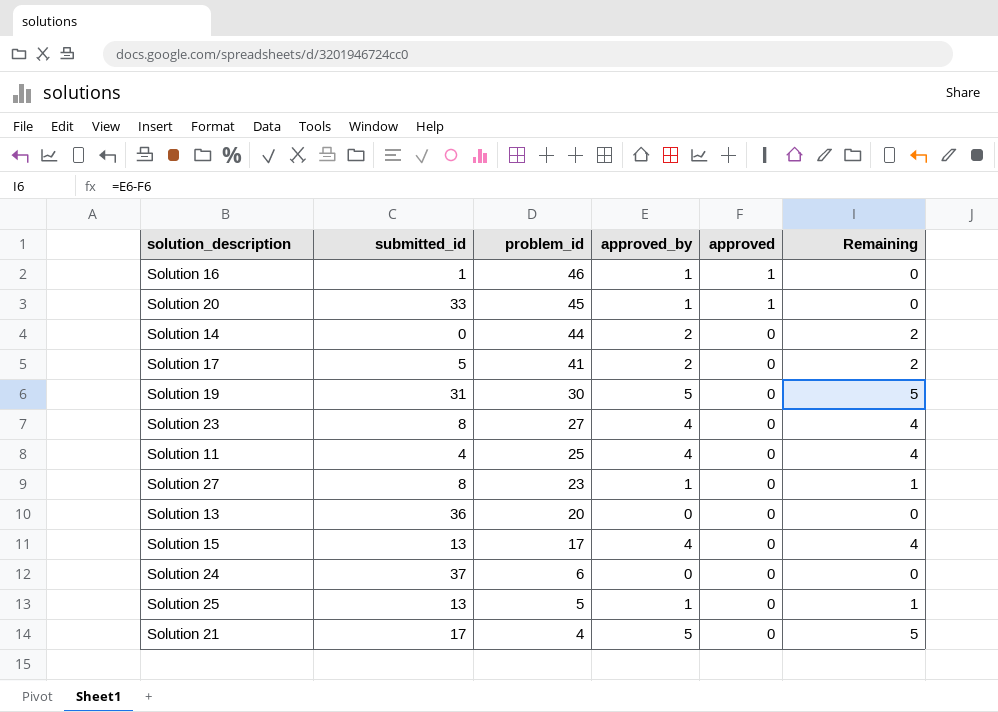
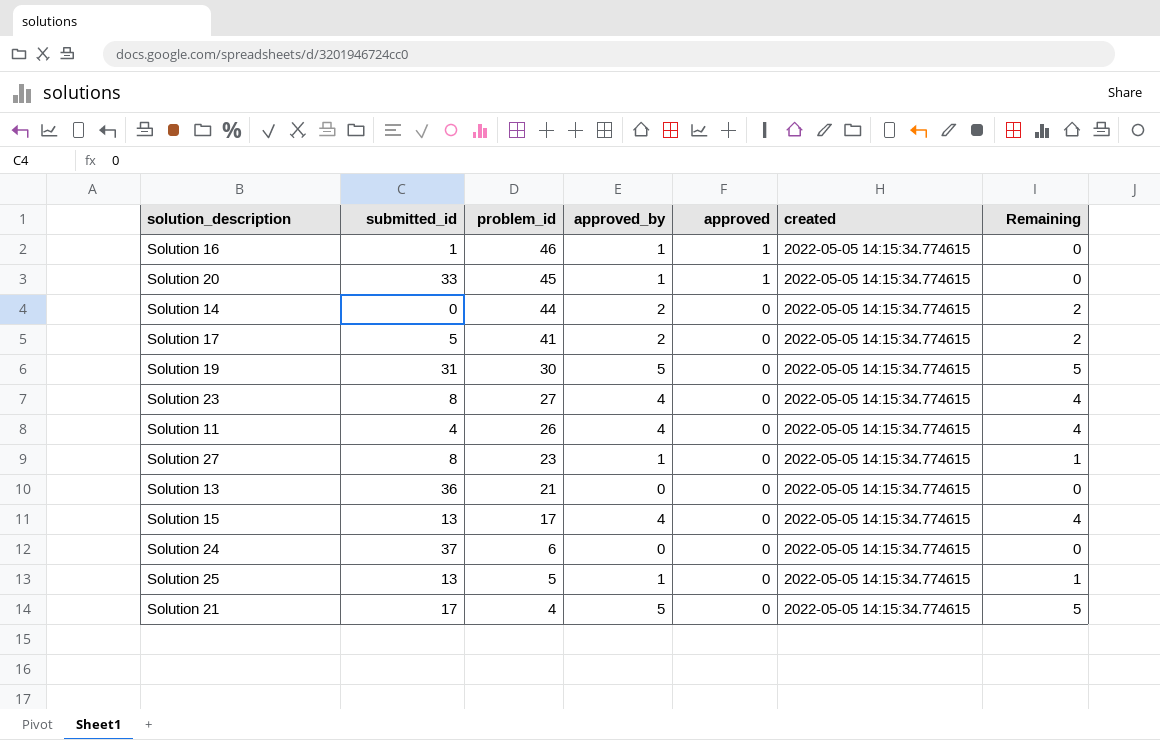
column created | position: none -> 6
Solution 11 | problem_id: 25 -> 26
Solution 13 | problem_id: 20 -> 21

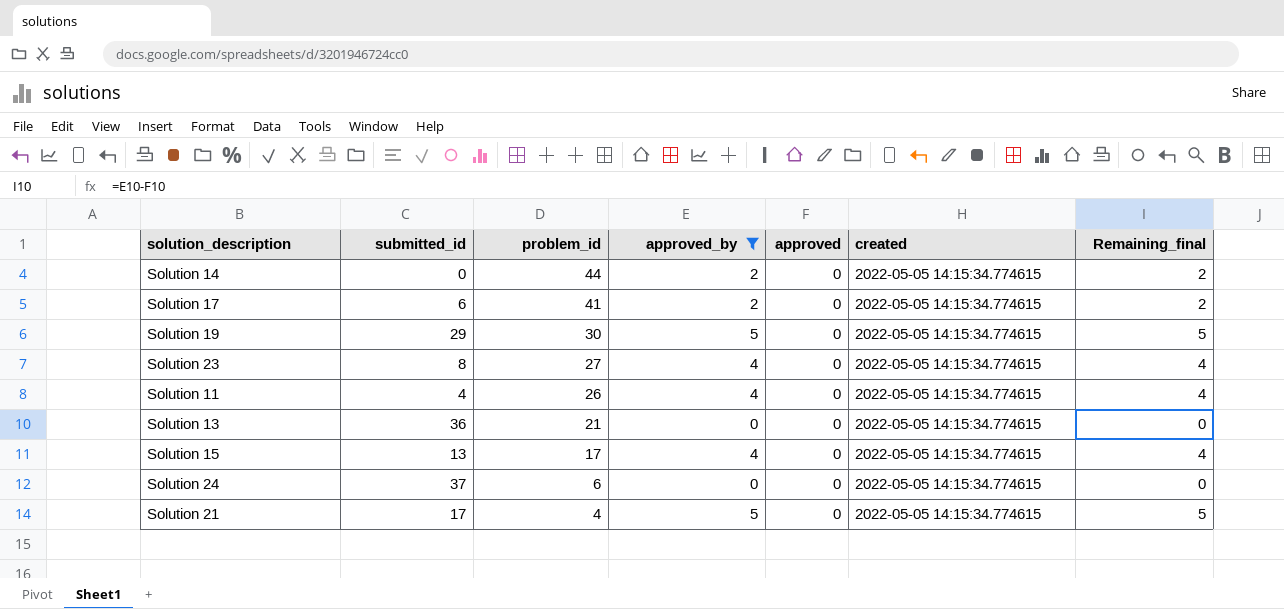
filter: none -> approved_by != 1
column name: Remaining -> Remaining_final
Solution 17 | submitted_id: 5 -> 6
Solution 19 | submitted_id: 31 -> 29

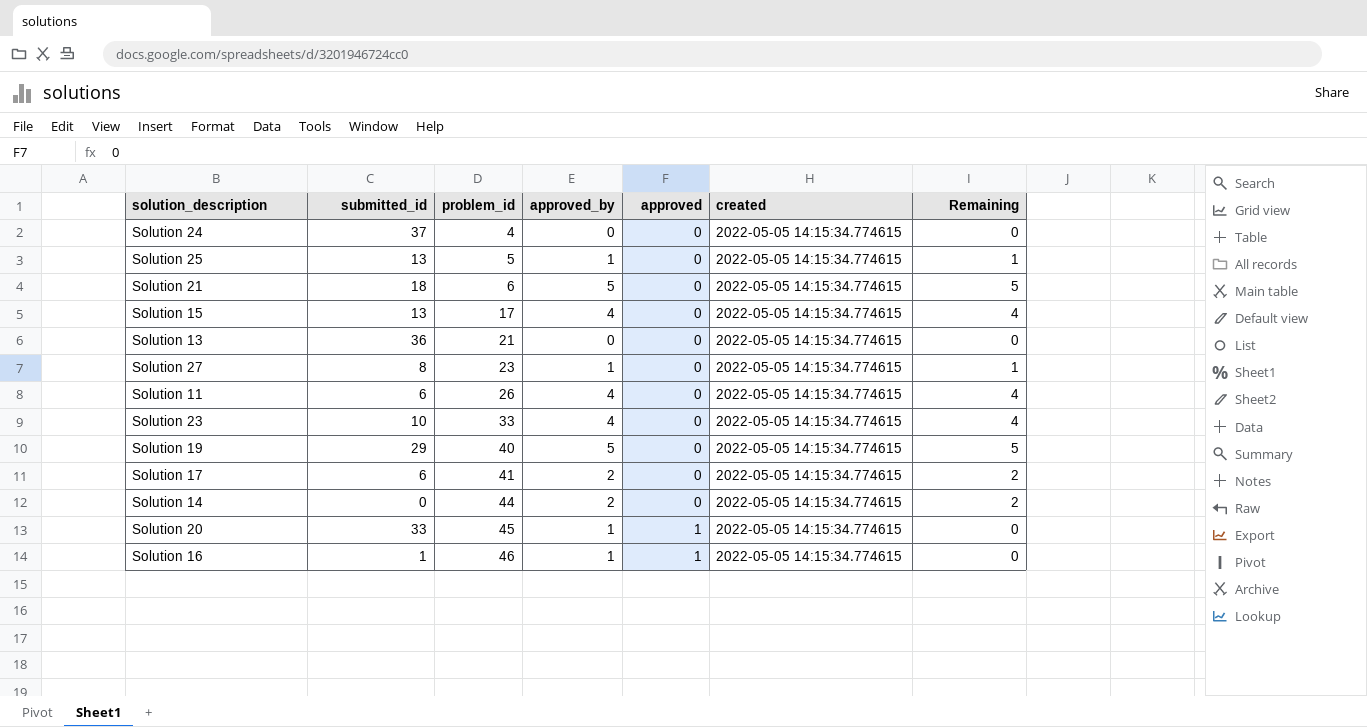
filter: approved_by != 1 -> none
row order: problem_id descending -> problem_id ascending
column name: Remaining_final -> Remaining
Solution 24 | problem_id: 6 -> 4
Solution 21 | submitted_id: 17 -> 18
Solution 21 | problem_id: 4 -> 6
Solution 11 | submitted_id: 4 -> 6
Solution 23 | submitted_id: 8 -> 10
Solution 23 | problem_id: 27 -> 33
Solution 19 | problem_id: 30 -> 40

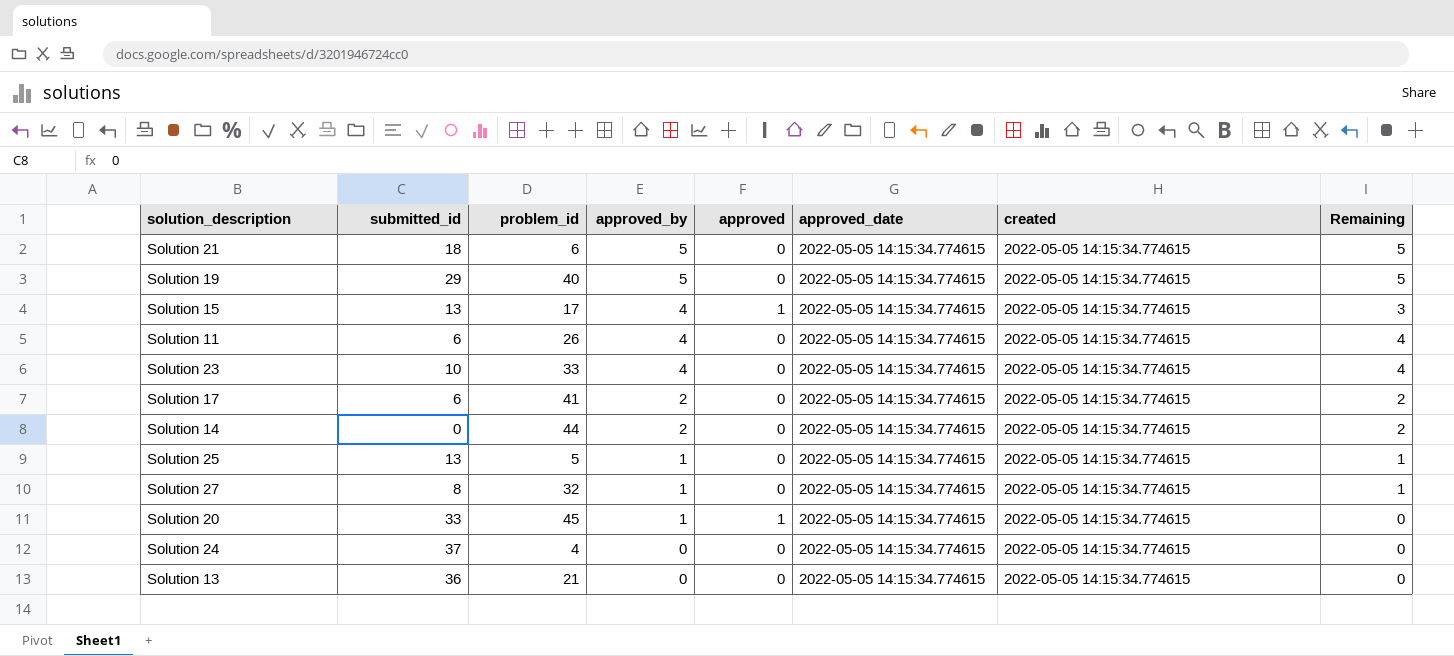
row order: problem_id ascending -> approved_by descending
column approved_date | position: none -> 6
row Solution 16: 1 | 46 | 1 | 1 | 2022-05-05 14:15:34.774615 | 0 -> none
Solution 15 | approved: 0 -> 1
Solution 15 | Remaining: 4 -> 3
Solution 27 | problem_id: 23 -> 32

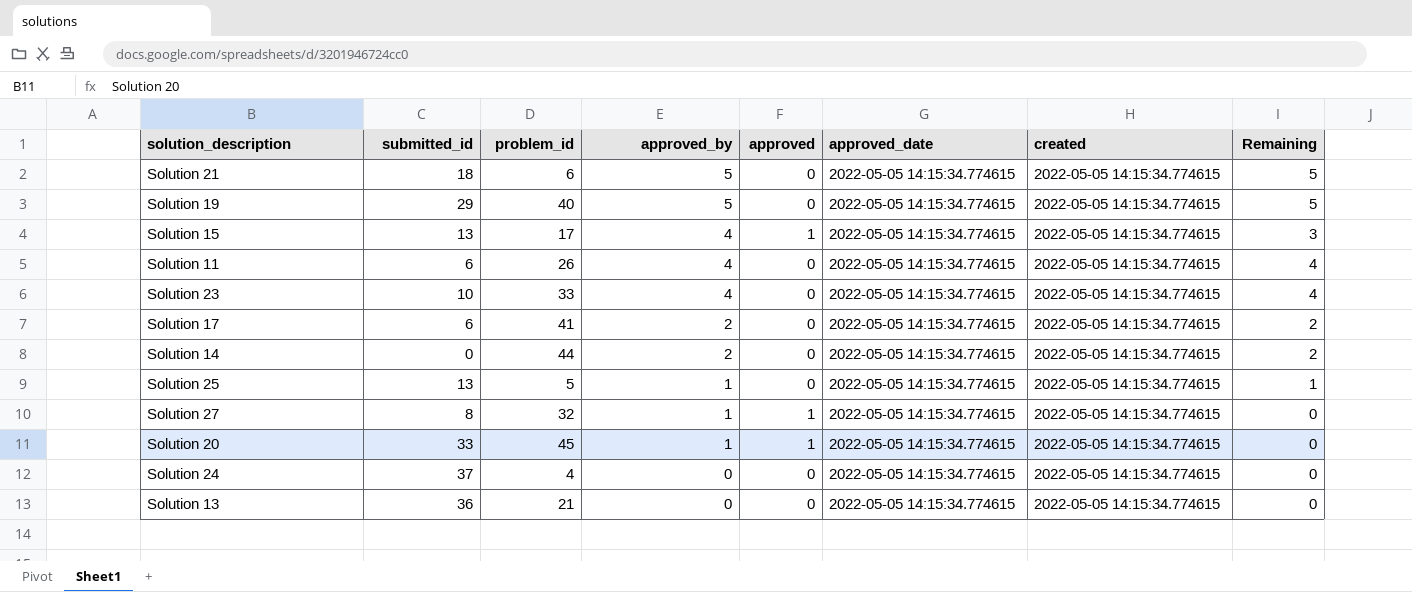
Solution 27 | approved: 0 -> 1
Solution 27 | Remaining: 1 -> 0

